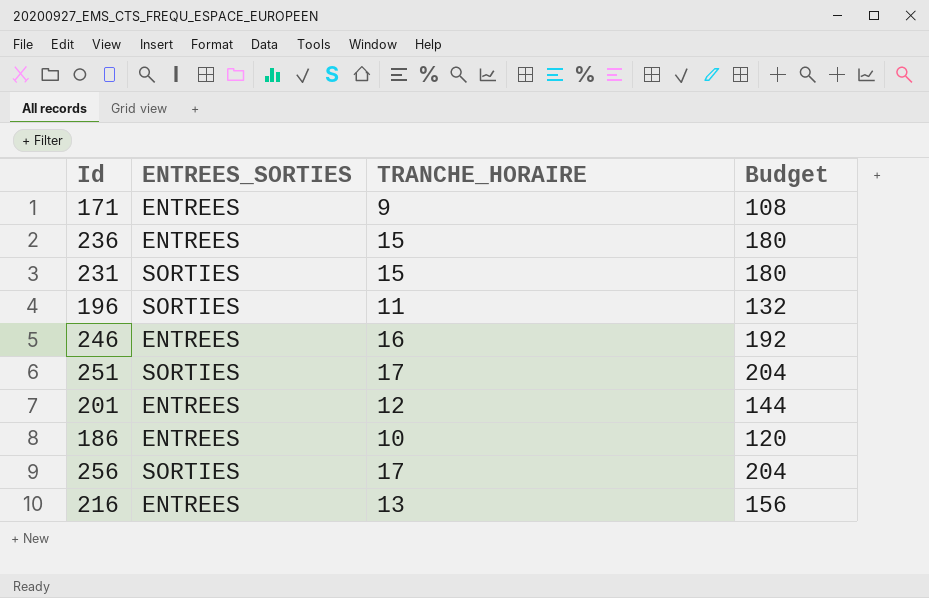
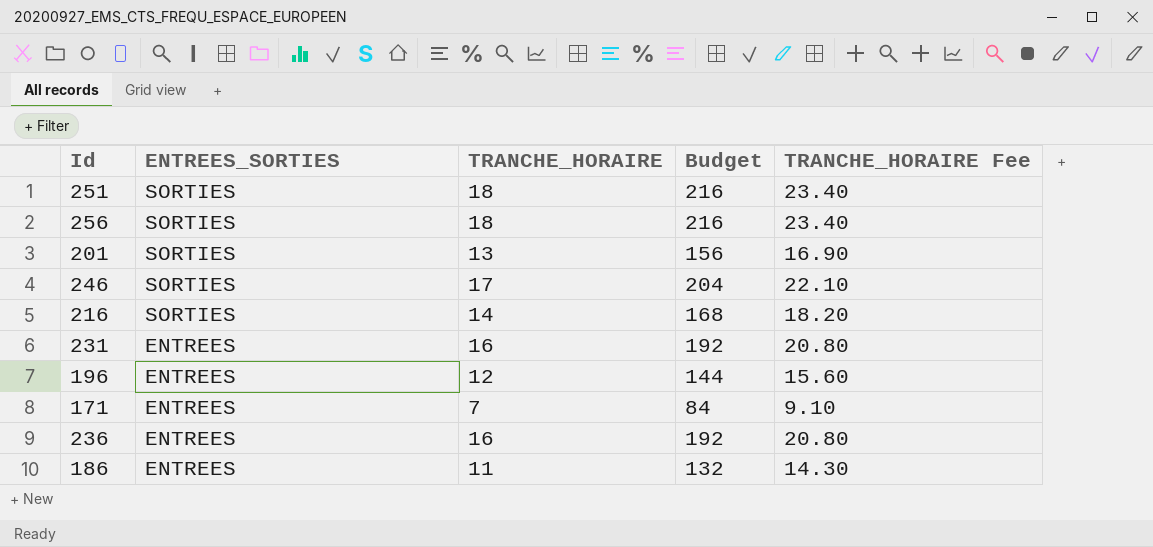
row order: none -> ENTREES_SORTIES descending
column TRANCHE_HORAIRE Fee | formula: none -> [TRANCHE_HORAIRE] * 1.3
251 | TRANCHE_HORAIRE: 17 -> 18
251 | Budget: 204 -> 216
256 | TRANCHE_HORAIRE: 17 -> 18
256 | Budget: 204 -> 216
201 | ENTREES_SORTIES: ENTREES -> SORTIES
201 | TRANCHE_HORAIRE: 12 -> 13
201 | Budget: 144 -> 156
246 | ENTREES_SORTIES: ENTREES -> SORTIES
246 | TRANCHE_HORAIRE: 16 -> 17
246 | Budget: 192 -> 204
216 | ENTREES_SORTIES: ENTREES -> SORTIES
216 | TRANCHE_HORAIRE: 13 -> 14
216 | Budget: 156 -> 168
231 | ENTREES_SORTIES: SORTIES -> ENTREES
231 | TRANCHE_HORAIRE: 15 -> 16
231 | Budget: 180 -> 192
196 | ENTREES_SORTIES: SORTIES -> ENTREES
196 | TRANCHE_HORAIRE: 11 -> 12
196 | Budget: 132 -> 144
171 | TRANCHE_HORAIRE: 9 -> 7
171 | Budget: 108 -> 84
236 | TRANCHE_HORAIRE: 15 -> 16
236 | Budget: 180 -> 192
186 | TRANCHE_HORAIRE: 10 -> 11
186 | Budget: 120 -> 132

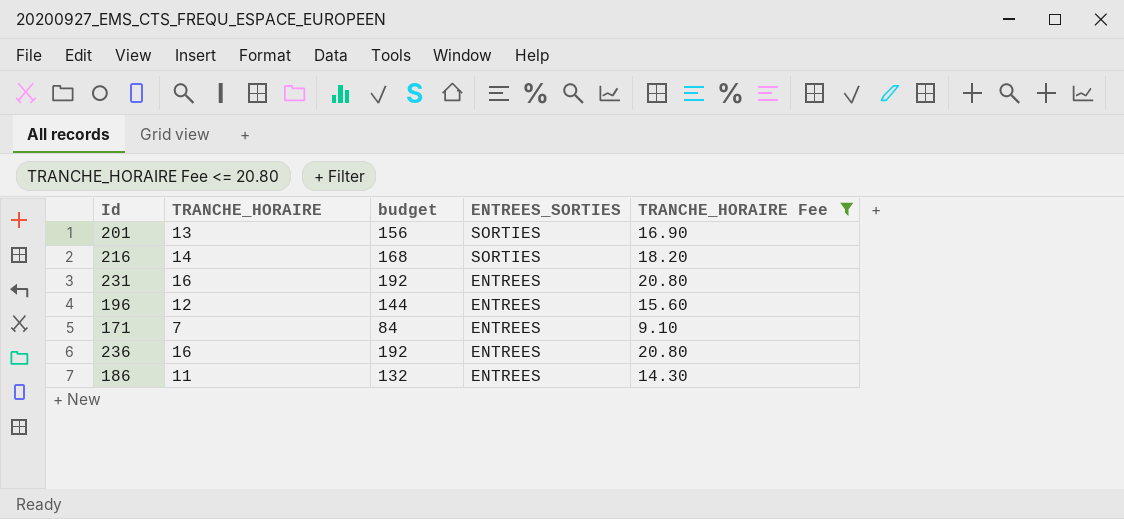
filter: none -> TRANCHE_HORAIRE Fee <= 20.80
column name: Budget -> budget
column ENTREES_SORTIES | position: 2 -> 4

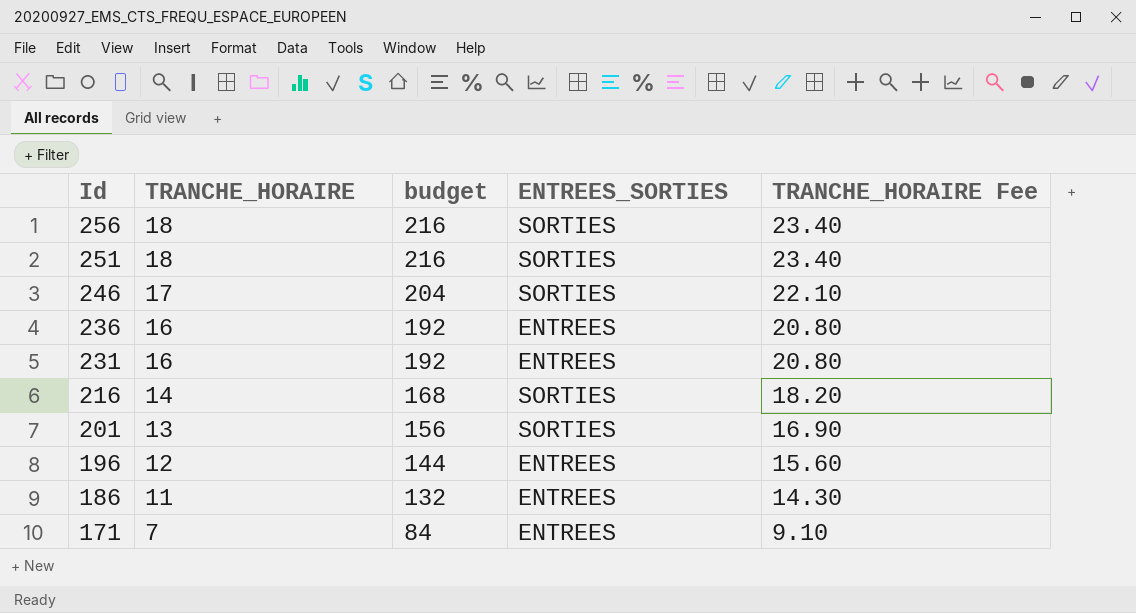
filter: TRANCHE_HORAIRE Fee <= 20.80 -> none
row order: ENTREES_SORTIES descending -> Id descending

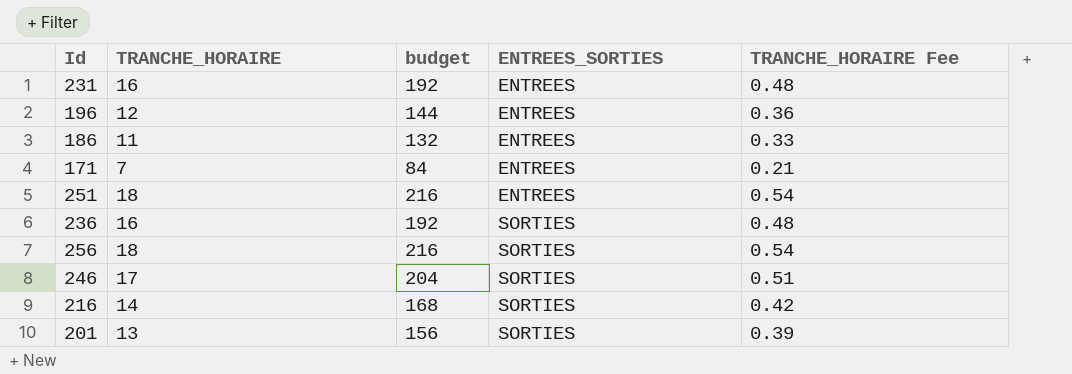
row order: Id descending -> ENTREES_SORTIES ascending
column TRANCHE_HORAIRE Fee | formula: [TRANCHE_HORAIRE] * 1.3 -> [TRANCHE_HORAIRE] * 0.03
251 | ENTREES_SORTIES: SORTIES -> ENTREES
236 | ENTREES_SORTIES: ENTREES -> SORTIES

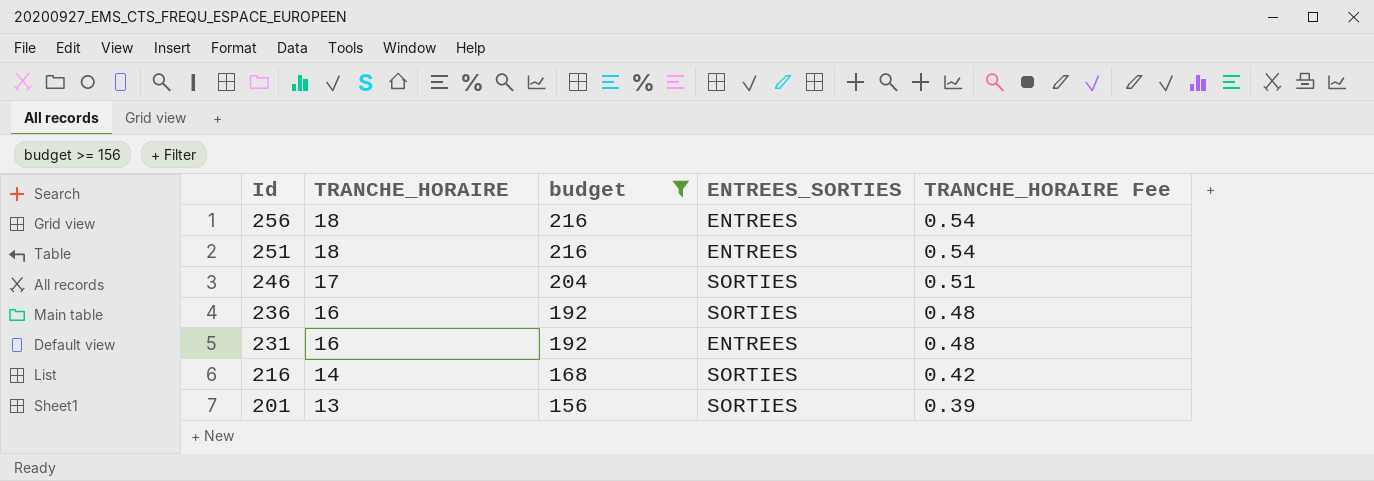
filter: none -> budget >= 156
row order: ENTREES_SORTIES ascending -> Id descending
256 | ENTREES_SORTIES: SORTIES -> ENTREES

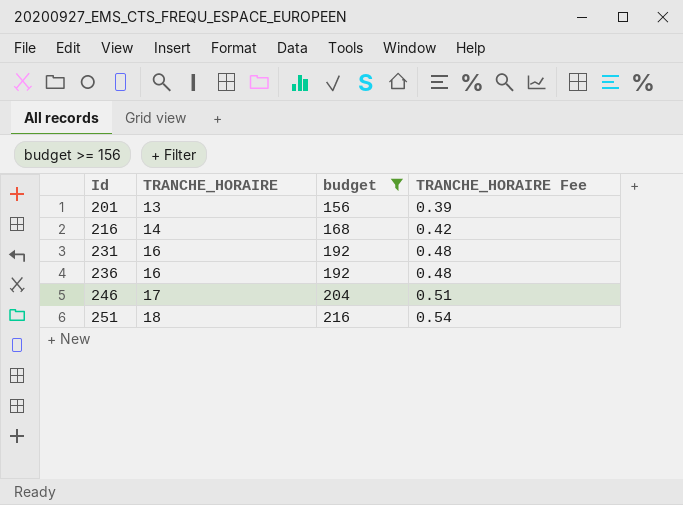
row order: Id descending -> Id ascending
column ENTREES_SORTIES | position: 4 -> none
row 256: 18 | 216 | ENTREES | 0.54 -> none

